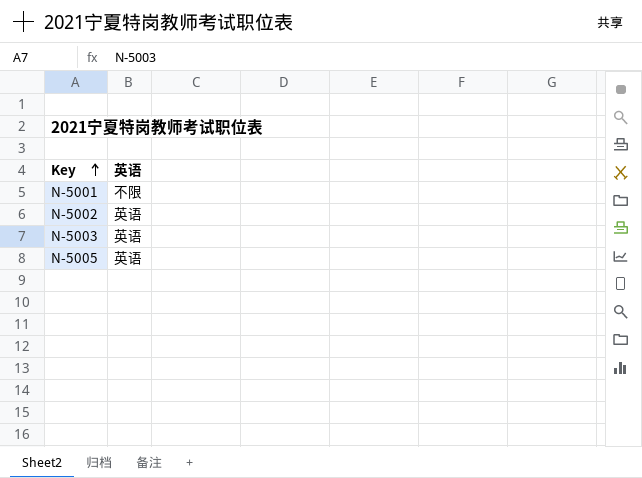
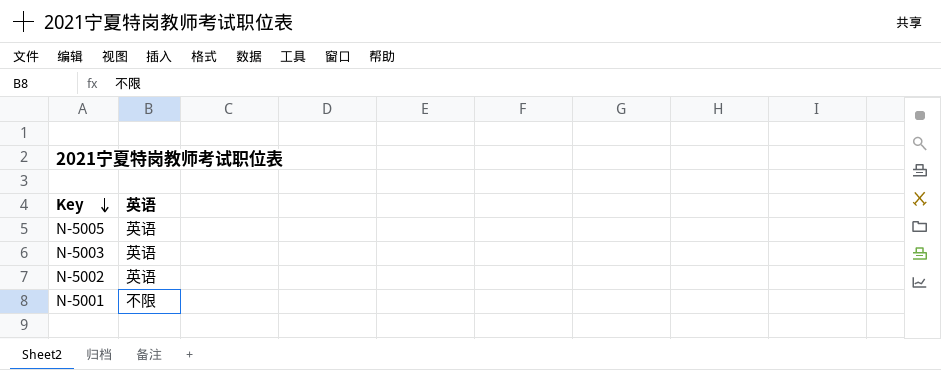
row order: Key ascending -> Key descending

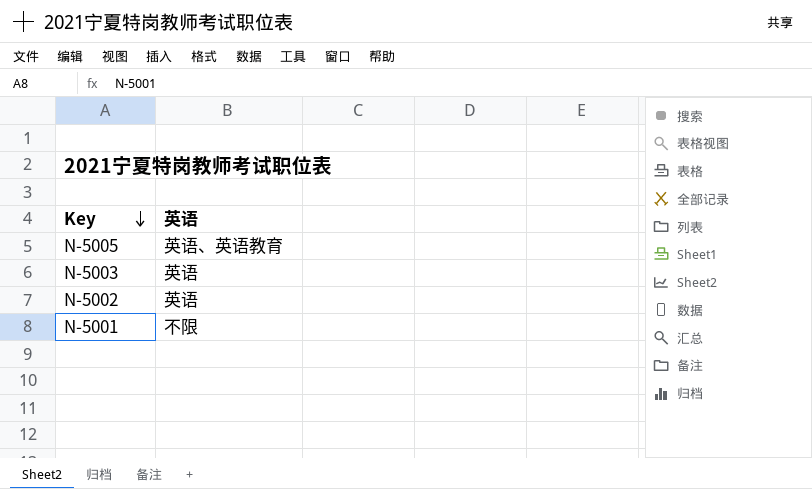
N-5005 | 英语: 英语 -> 英语、英语教育

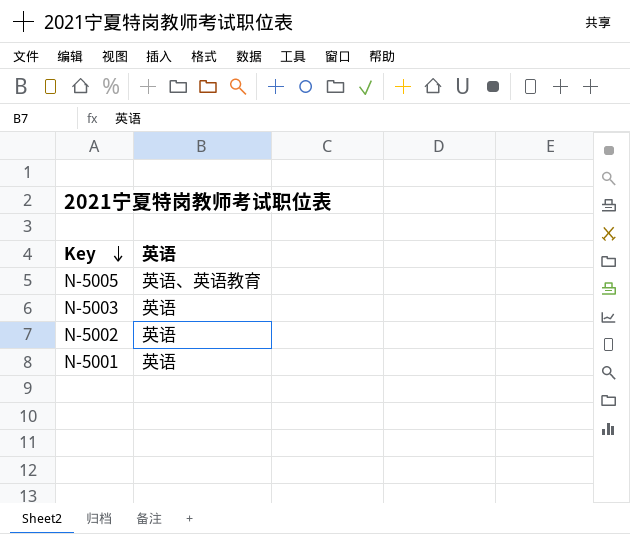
N-5001 | 英语: 不限 -> 英语

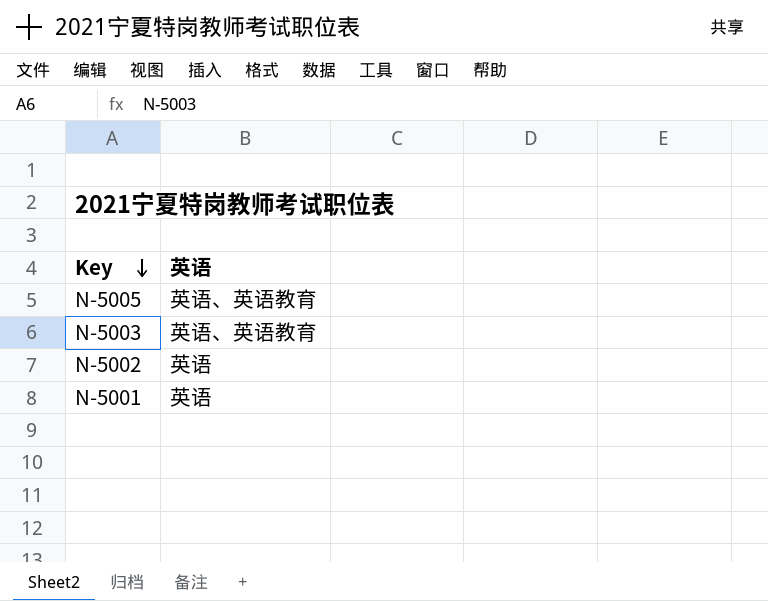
N-5003 | 英语: 英语 -> 英语、英语教育

